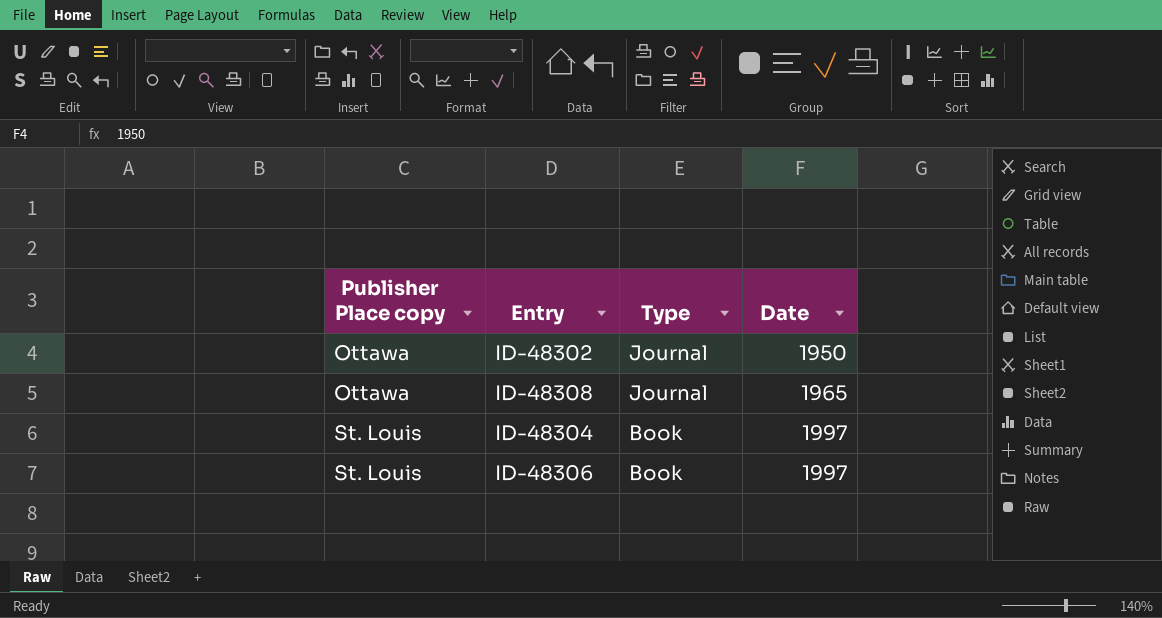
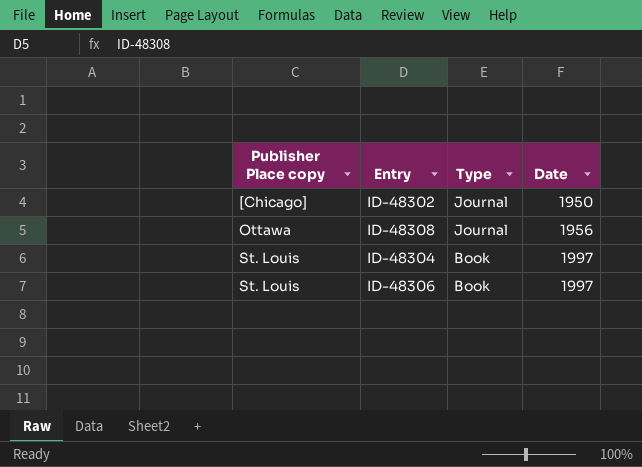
ID-48302 | Publisher Place copy: Ottawa -> [Chicago]
ID-48308 | Date: 1965 -> 1956

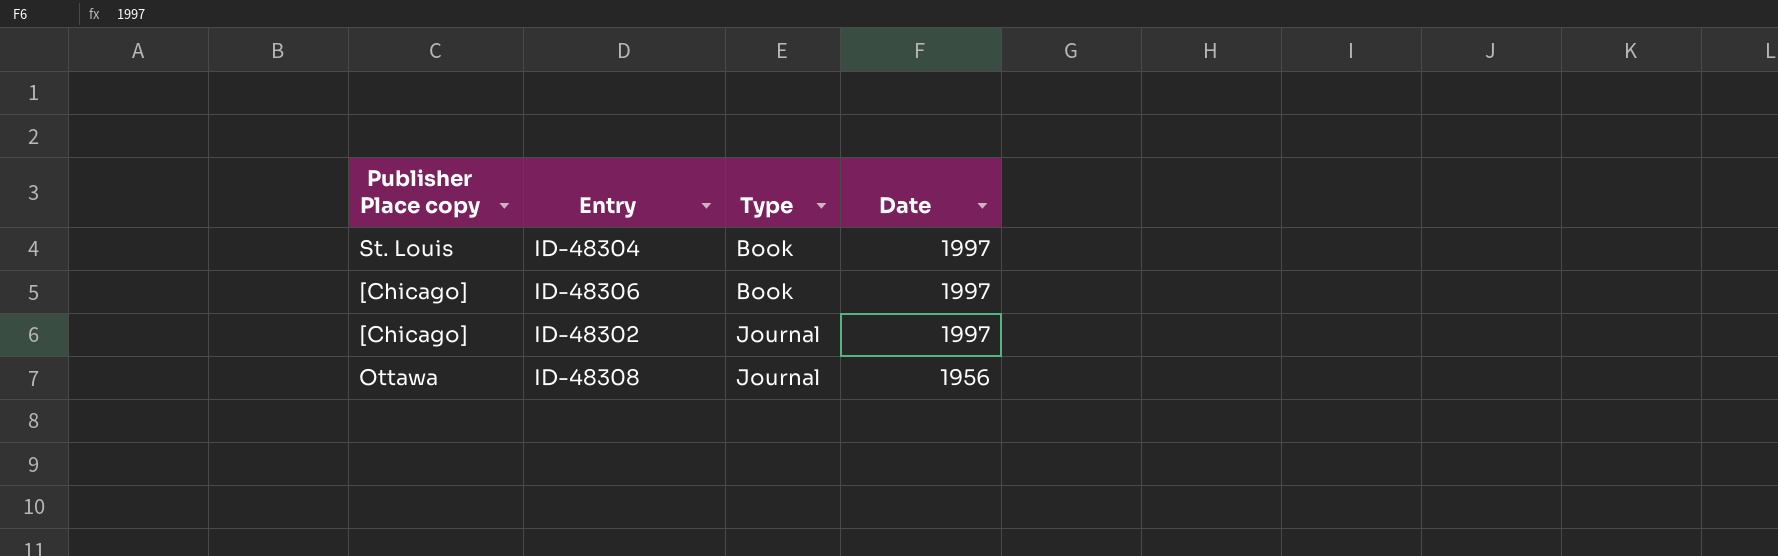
row order: Publisher Place copy ascending -> Type ascending
ID-48306 | Publisher Place copy: St. Louis -> [Chicago]
ID-48302 | Date: 1950 -> 1997

